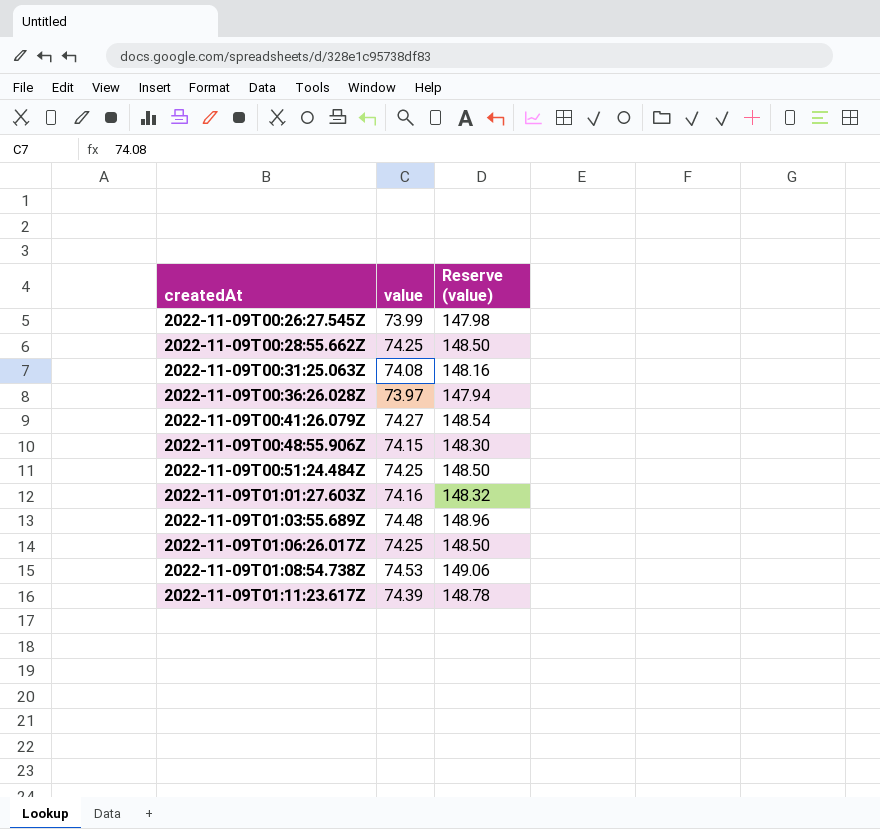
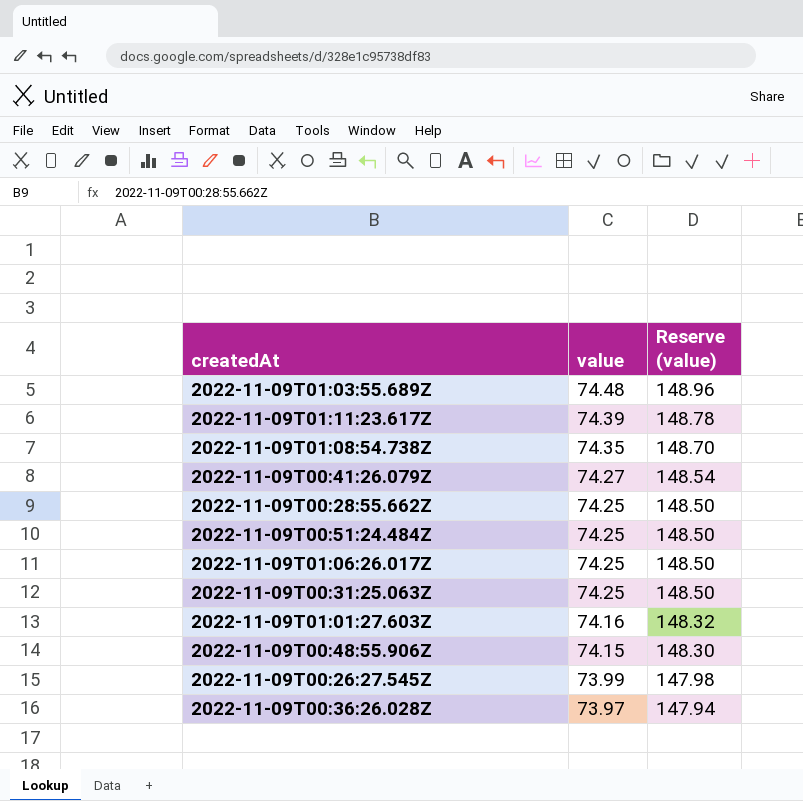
row order: createdAt ascending -> value descending
2022-11-09T01:08:54.738Z | value: 74.53 -> 74.35
2022-11-09T01:08:54.738Z | Reserve (value): 149.06 -> 148.70
2022-11-09T00:31:25.063Z | value: 74.08 -> 74.25
2022-11-09T00:31:25.063Z | Reserve (value): 148.16 -> 148.50

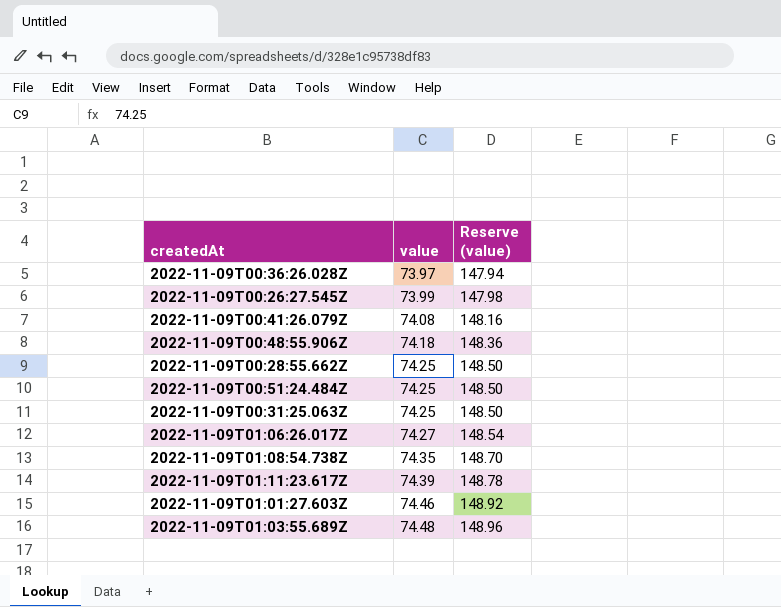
row order: value descending -> value ascending
2022-11-09T00:41:26.079Z | value: 74.27 -> 74.08
2022-11-09T00:41:26.079Z | Reserve (value): 148.54 -> 148.16
2022-11-09T00:48:55.906Z | value: 74.15 -> 74.18
2022-11-09T00:48:55.906Z | Reserve (value): 148.30 -> 148.36
2022-11-09T01:06:26.017Z | value: 74.25 -> 74.27
2022-11-09T01:06:26.017Z | Reserve (value): 148.50 -> 148.54
2022-11-09T01:01:27.603Z | value: 74.16 -> 74.46
2022-11-09T01:01:27.603Z | Reserve (value): 148.32 -> 148.92

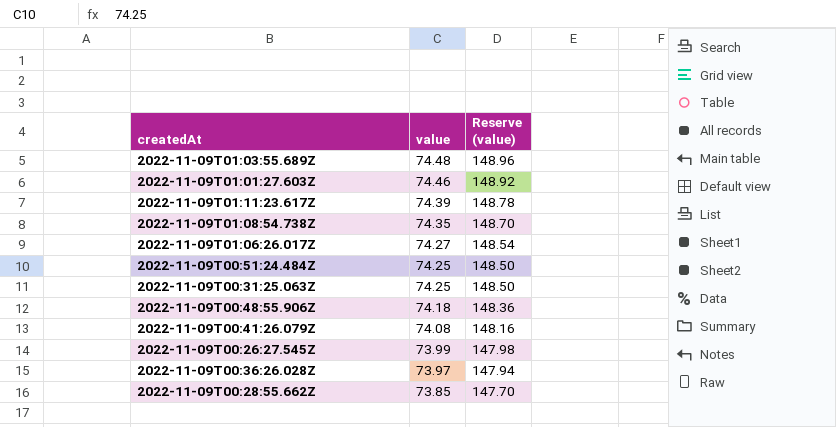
row order: value ascending -> value descending
2022-11-09T00:28:55.662Z | value: 74.25 -> 73.85
2022-11-09T00:28:55.662Z | Reserve (value): 148.50 -> 147.70

